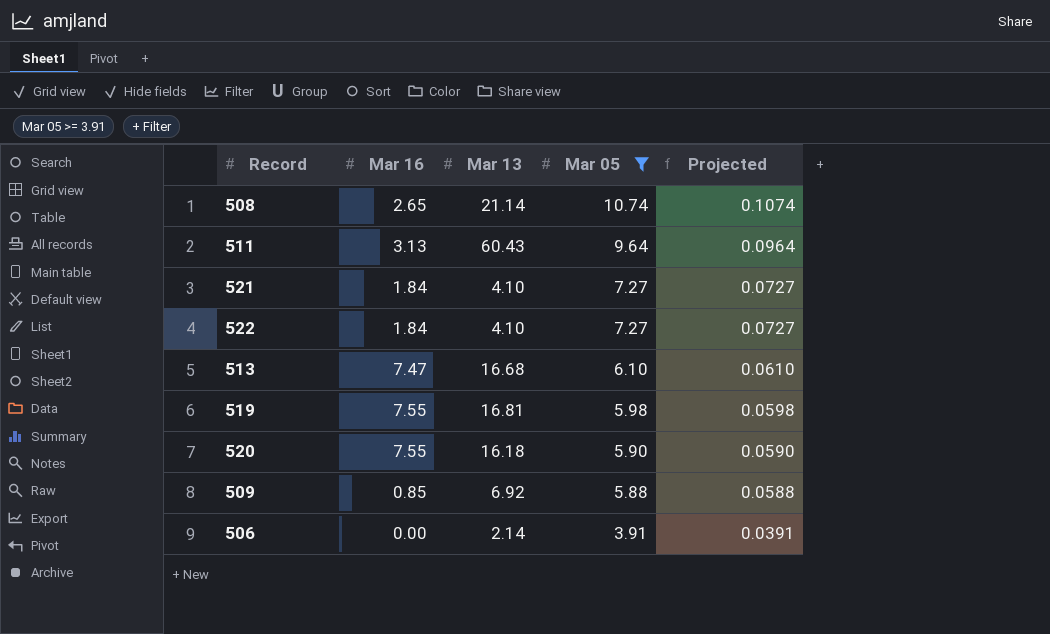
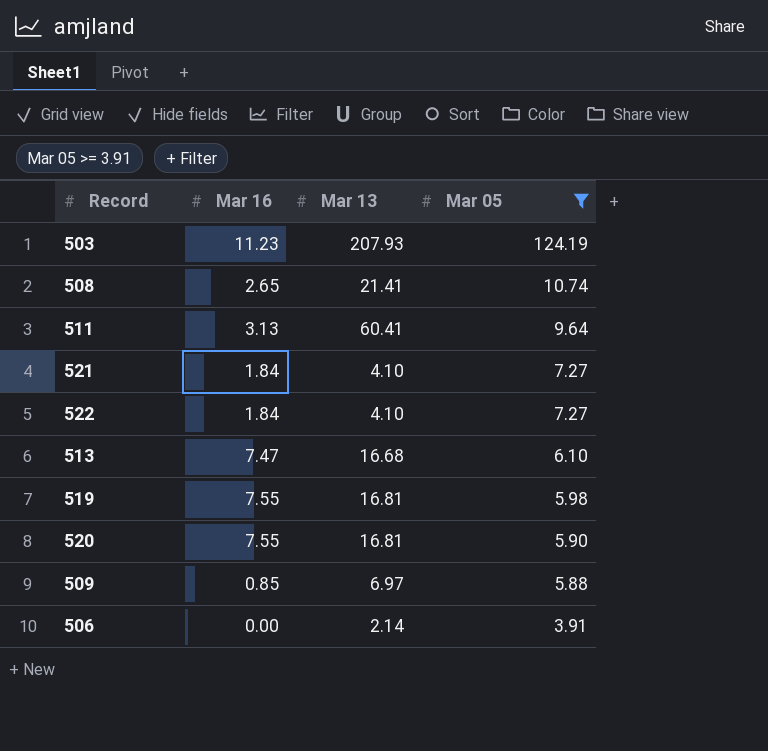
column Projected | formula: [Mar 05] * 0.01 -> none
row 503: none -> 11.23 | 207.93 | 124.19
508 | Mar 13: 21.14 -> 21.41
511 | Mar 13: 60.43 -> 60.41
520 | Mar 13: 16.18 -> 16.81
509 | Mar 13: 6.92 -> 6.97

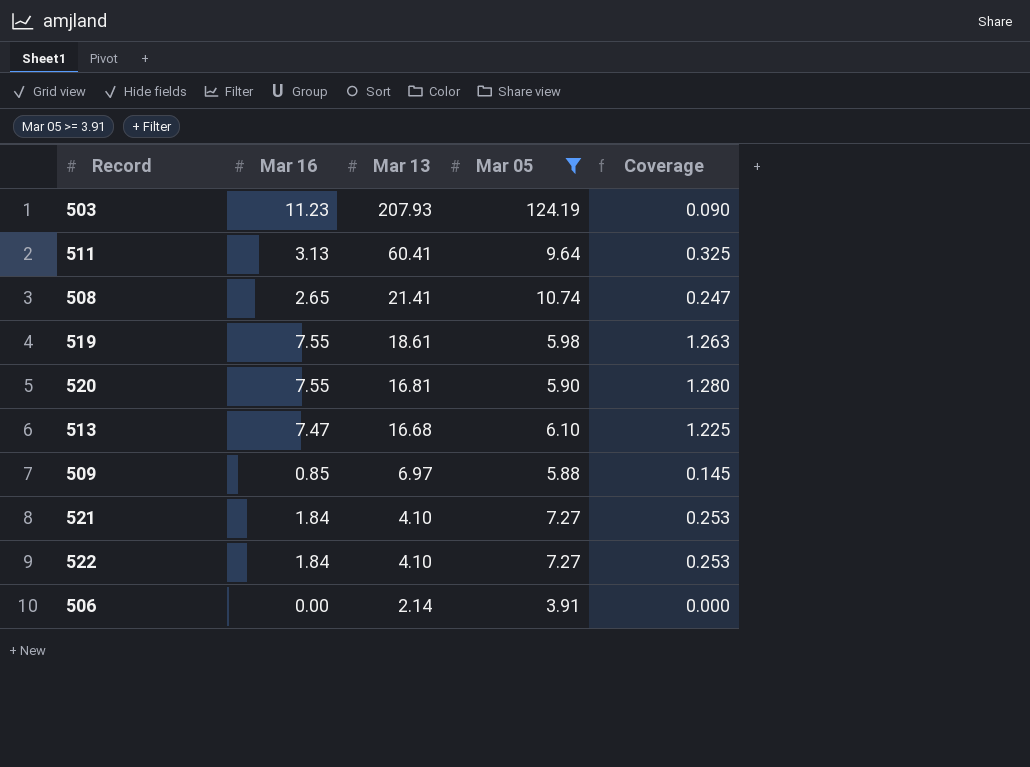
row order: Mar 05 descending -> Mar 13 descending
column Coverage | formula: none -> [Mar 16] / [Mar 05]
519 | Mar 13: 16.81 -> 18.61

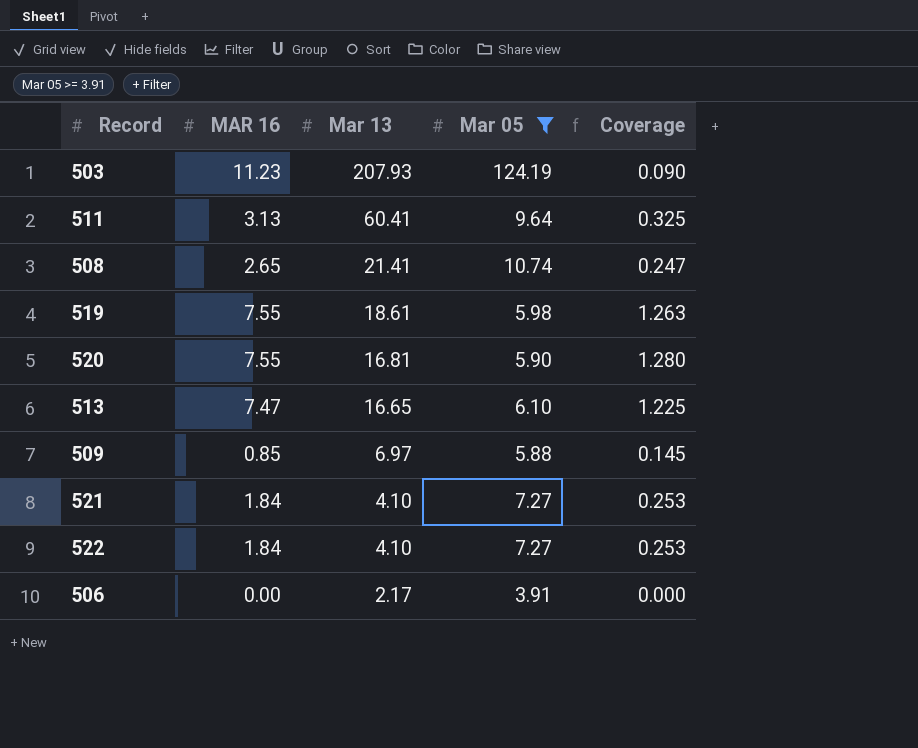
column name: Mar 16 -> MAR 16
513 | Mar 13: 16.68 -> 16.65
506 | Mar 13: 2.14 -> 2.17

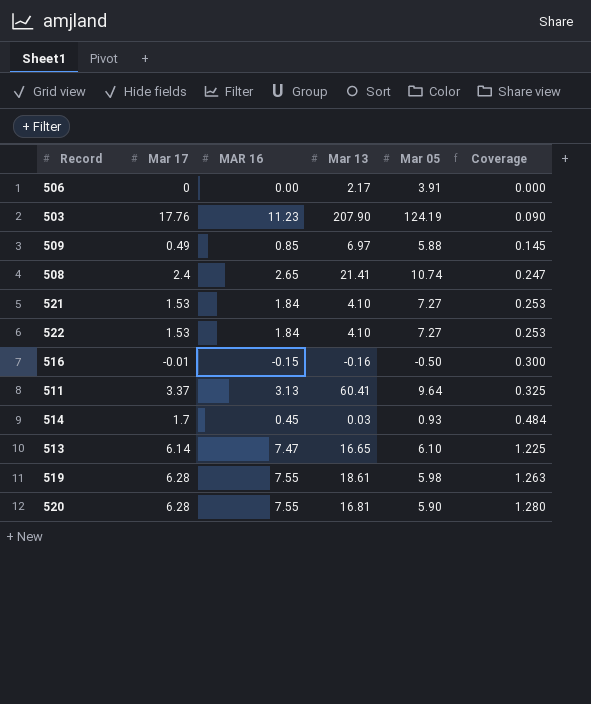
filter: Mar 05 >= 3.91 -> none
row order: Mar 13 descending -> Coverage ascending
column Mar 17 | position: none -> 2
503 | Mar 13: 207.93 -> 207.90

